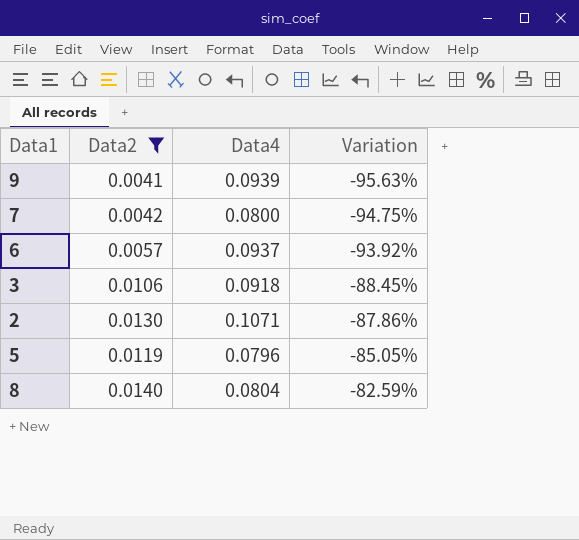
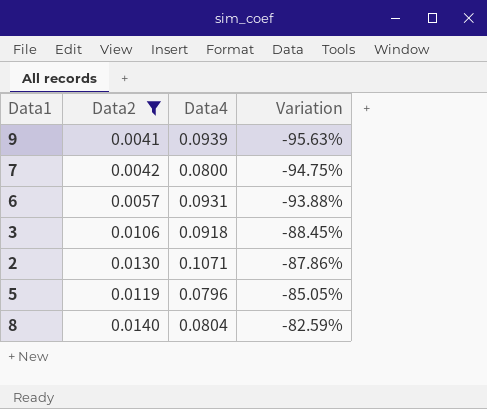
6 | Data4: 0.0937 -> 0.0931
6 | Variation: -93.92% -> -93.88%

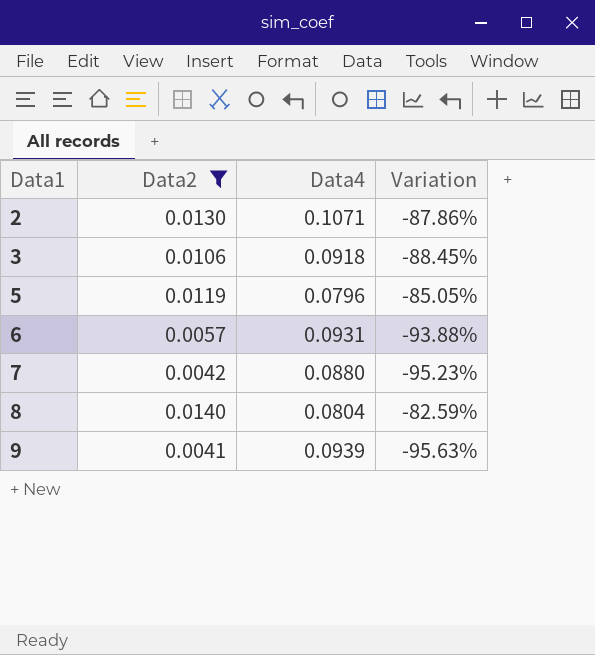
row order: Variation ascending -> Data1 ascending
7 | Data4: 0.0800 -> 0.0880
7 | Variation: -94.75% -> -95.23%

